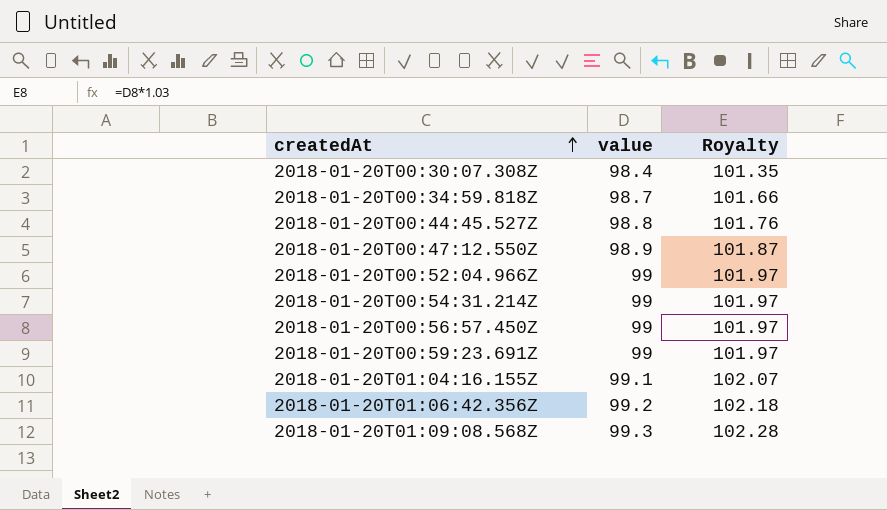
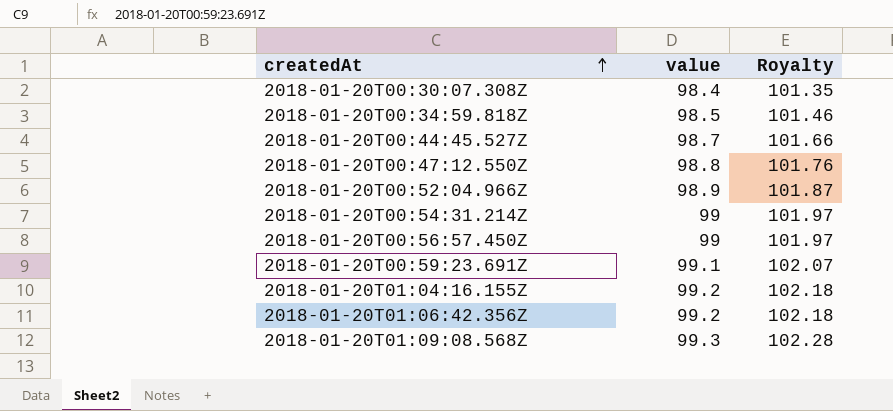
2018-01-20T00:34:59.818Z | value: 98.7 -> 98.5
2018-01-20T00:34:59.818Z | Royalty: 101.66 -> 101.46
2018-01-20T00:44:45.527Z | value: 98.8 -> 98.7
2018-01-20T00:44:45.527Z | Royalty: 101.76 -> 101.66
2018-01-20T00:47:12.550Z | value: 98.9 -> 98.8
2018-01-20T00:47:12.550Z | Royalty: 101.87 -> 101.76
2018-01-20T00:52:04.966Z | value: 99 -> 98.9
2018-01-20T00:52:04.966Z | Royalty: 101.97 -> 101.87
2018-01-20T00:59:23.691Z | value: 99 -> 99.1
2018-01-20T00:59:23.691Z | Royalty: 101.97 -> 102.07
2018-01-20T01:04:16.155Z | value: 99.1 -> 99.2
2018-01-20T01:04:16.155Z | Royalty: 102.07 -> 102.18

